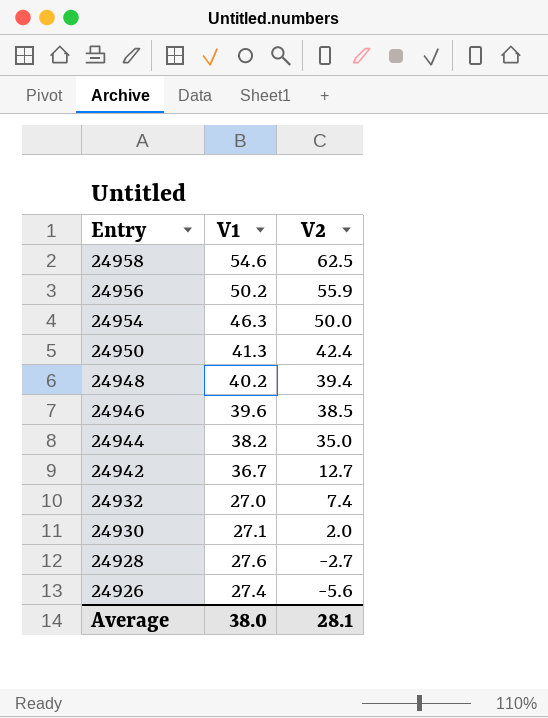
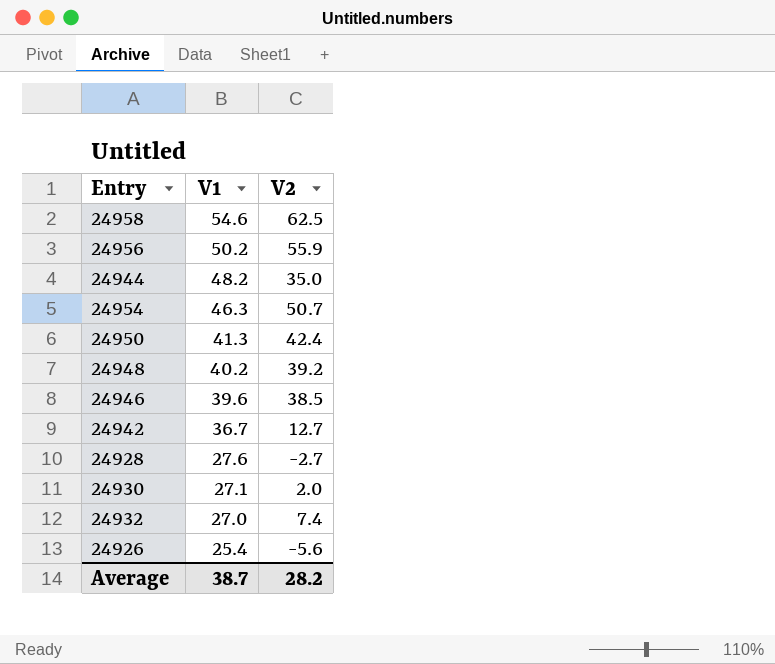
row order: Entry descending -> V1 descending
24944 | V1: 38.2 -> 48.2
24954 | V2: 50.0 -> 50.7
24948 | V2: 39.4 -> 39.2
24926 | V1: 27.4 -> 25.4
Average | V1: 38.0 -> 38.7
Average | V2: 28.1 -> 28.2

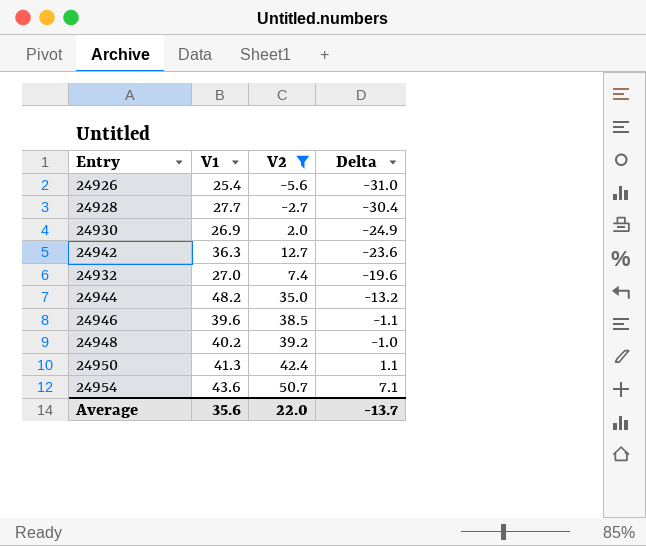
filter: none -> V2 <= 50.7
row order: V1 descending -> Delta ascending
column Delta | formula: none -> [V2] - [V1]
24928 | V1: 27.6 -> 27.7
24930 | V1: 27.1 -> 26.9
24942 | V1: 36.7 -> 36.3
24954 | V1: 46.3 -> 43.6
Average | V1: 38.7 -> 35.6
Average | V2: 28.2 -> 22.0

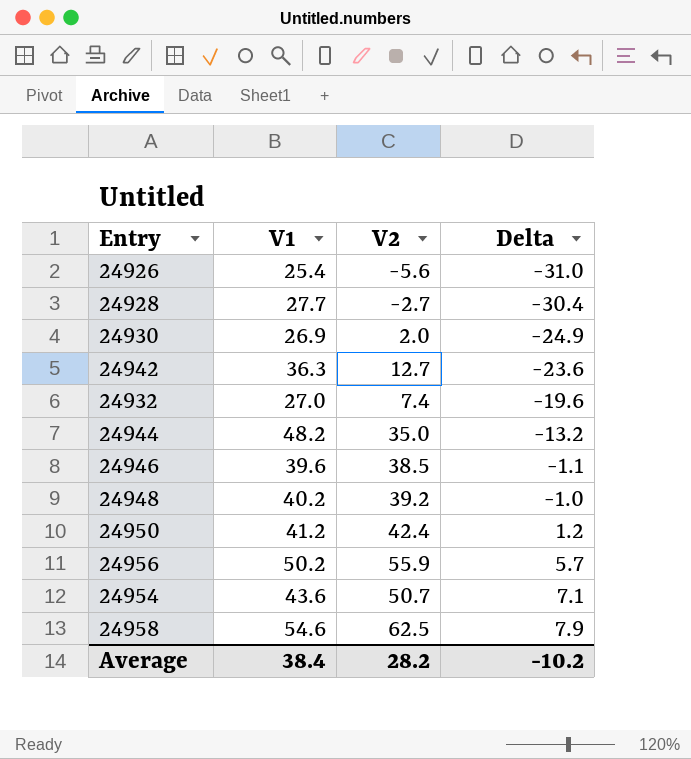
filter: V2 <= 50.7 -> none
24950 | V1: 41.3 -> 41.2
24950 | Delta: 1.1 -> 1.2
Average | V1: 35.6 -> 38.4
Average | V2: 22.0 -> 28.2
Average | Delta: -13.7 -> -10.2

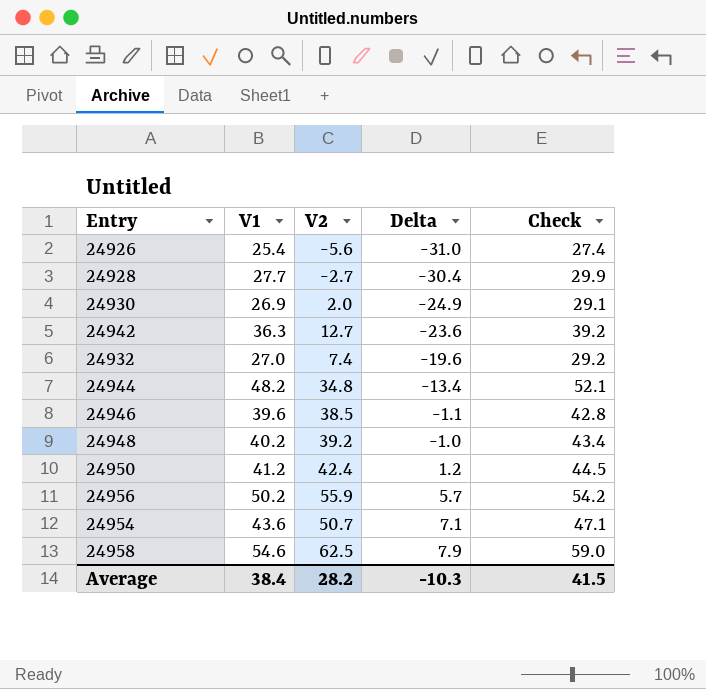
column Check | formula: none -> [V1] * 1.08
24944 | V2: 35.0 -> 34.8
24944 | Delta: -13.2 -> -13.4
Average | Delta: -10.2 -> -10.3

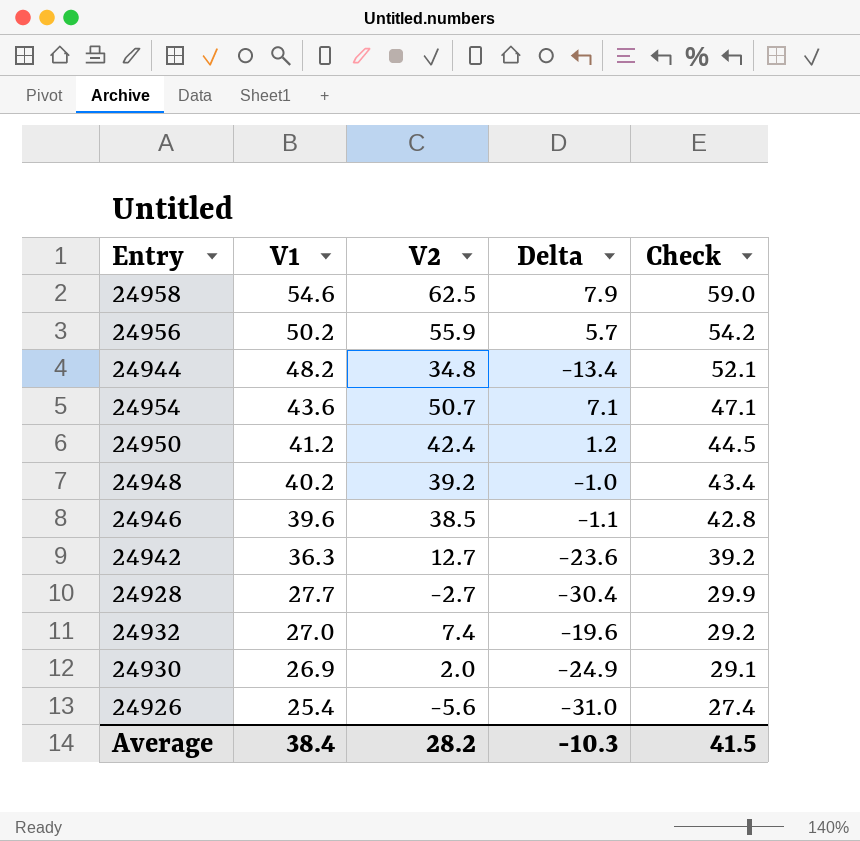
row order: Delta ascending -> V1 descending

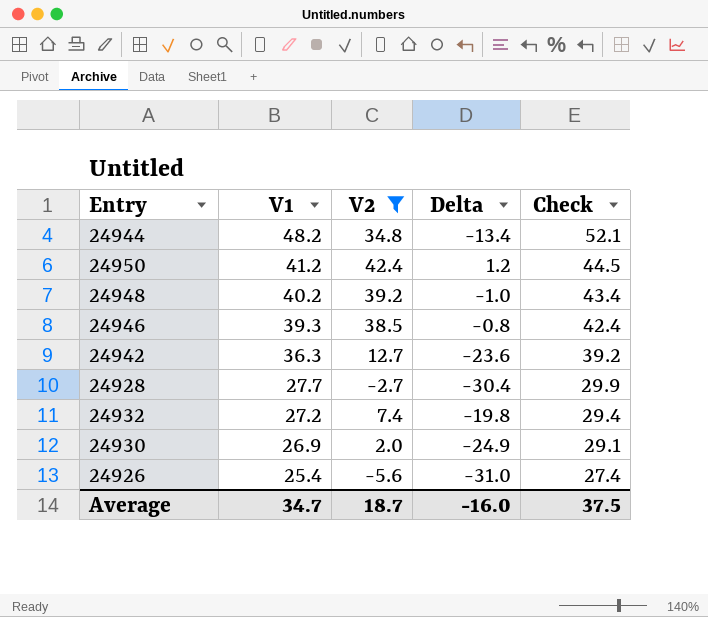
filter: none -> V2 <= 42.4
24946 | V1: 39.6 -> 39.3
24946 | Delta: -1.1 -> -0.8
24946 | Check: 42.8 -> 42.4
24932 | V1: 27.0 -> 27.2
24932 | Delta: -19.6 -> -19.8
24932 | Check: 29.2 -> 29.4
Average | V1: 38.4 -> 34.7
Average | V2: 28.2 -> 18.7
Average | Delta: -10.3 -> -16.0
Average | Check: 41.5 -> 37.5

